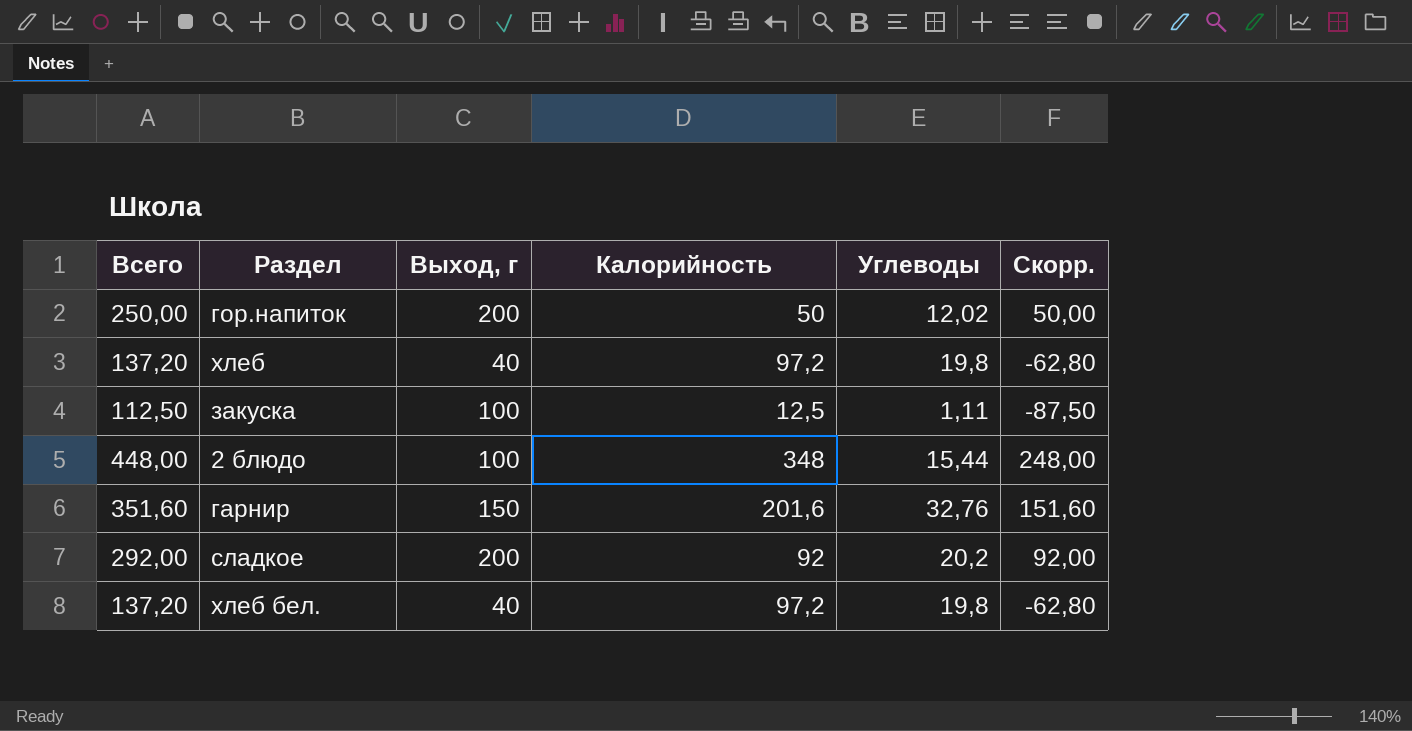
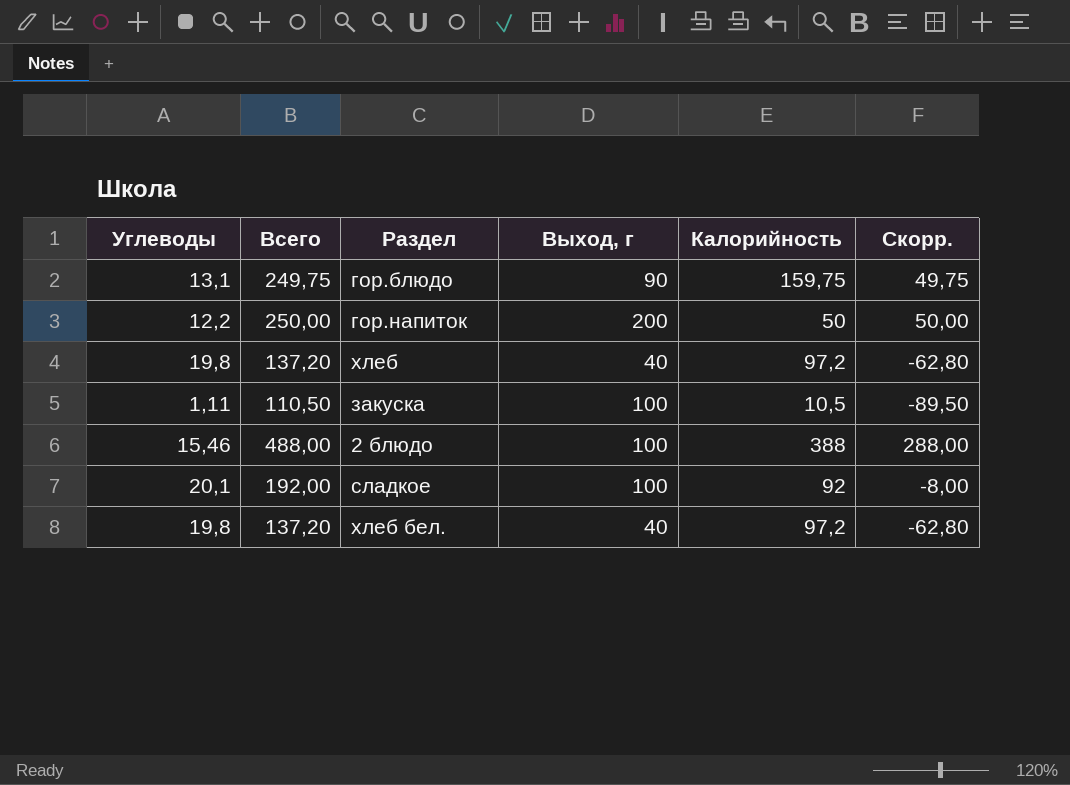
column Углеводы | position: 5 -> 1
row гарнир: 351,60 | 150 | 201,6 | 32,76 | 151,60 -> none
row гор.блюдо: none -> 13,1 | 249,75 | 90 | 159,75 | 49,75
гор.напиток | Углеводы: 12,02 -> 12,2
закуска | Всего: 112,50 -> 110,50
закуска | Калорийность: 12,5 -> 10,5
закуска | Скорр.: -87,50 -> -89,50
2 блюдо | Углеводы: 15,44 -> 15,46
2 блюдо | Всего: 448,00 -> 488,00
2 блюдо | Калорийность: 348 -> 388
2 блюдо | Скорр.: 248,00 -> 288,00
сладкое | Углеводы: 20,2 -> 20,1
сладкое | Всего: 292,00 -> 192,00
сладкое | Выход, г: 200 -> 100
сладкое | Скорр.: 92,00 -> -8,00

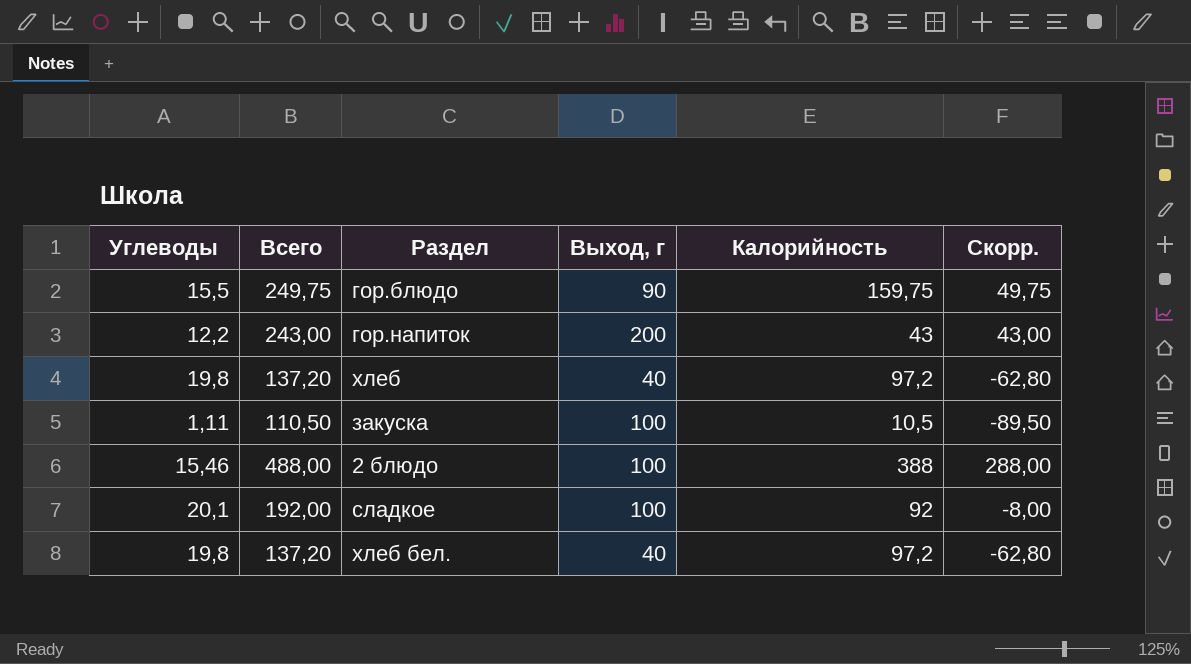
гор.блюдо | Углеводы: 13,1 -> 15,5
гор.напиток | Всего: 250,00 -> 243,00
гор.напиток | Калорийность: 50 -> 43
гор.напиток | Скорр.: 50,00 -> 43,00

